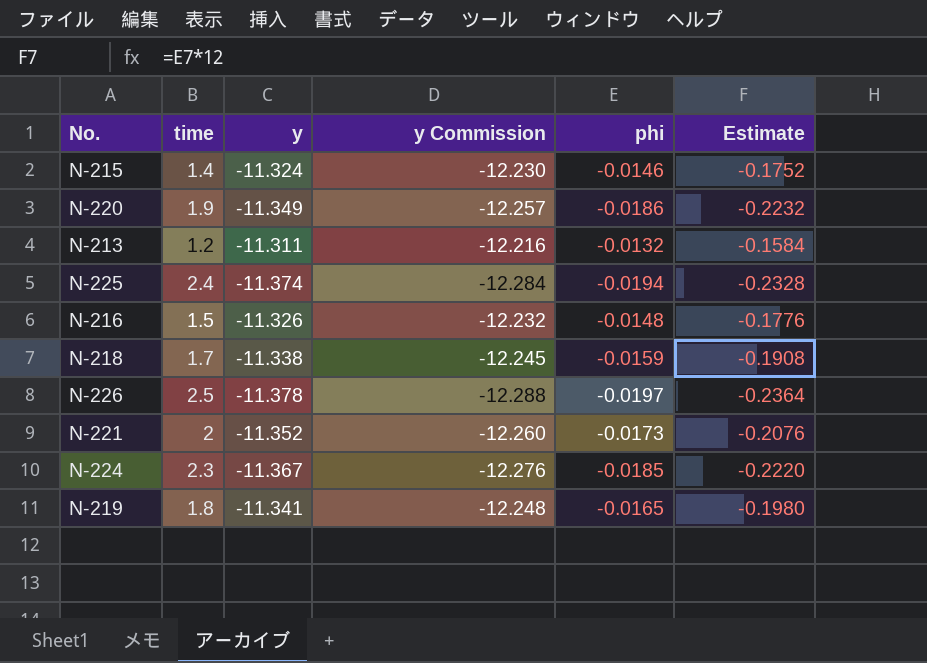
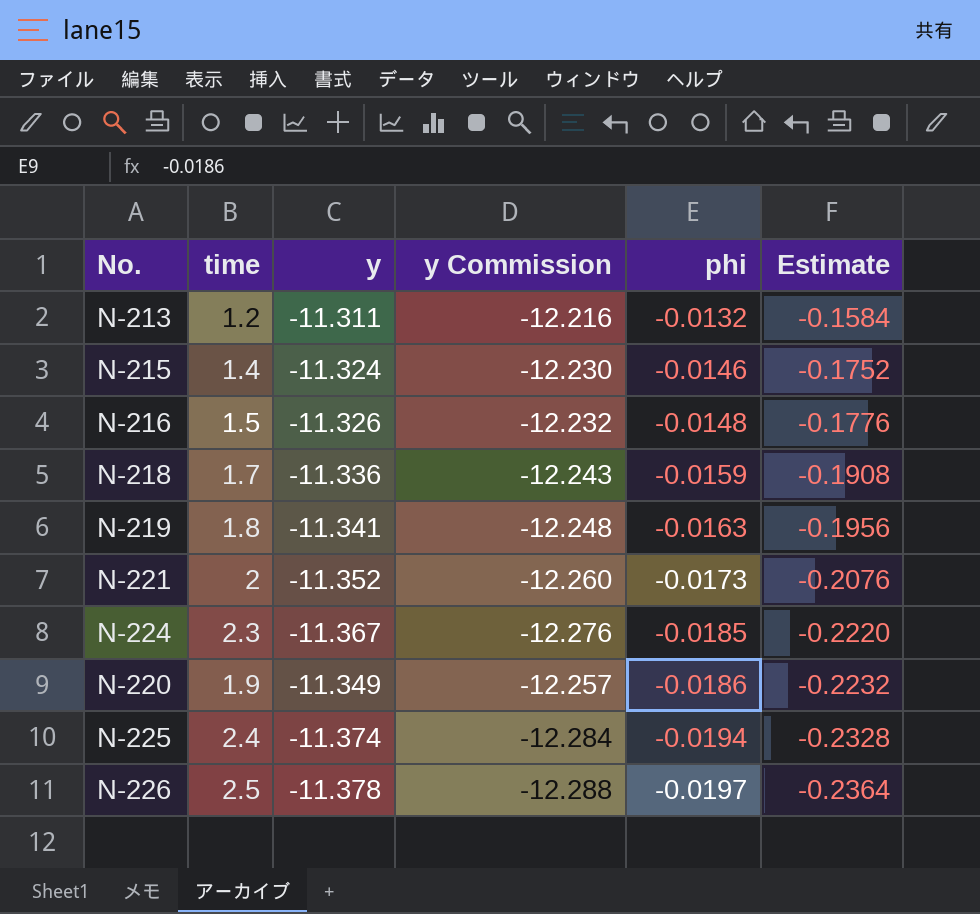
row order: none -> phi descending
N-218 | y: -11.338 -> -11.336
N-218 | y Commission: -12.245 -> -12.243
N-219 | phi: -0.0165 -> -0.0163
N-219 | Estimate: -0.1980 -> -0.1956

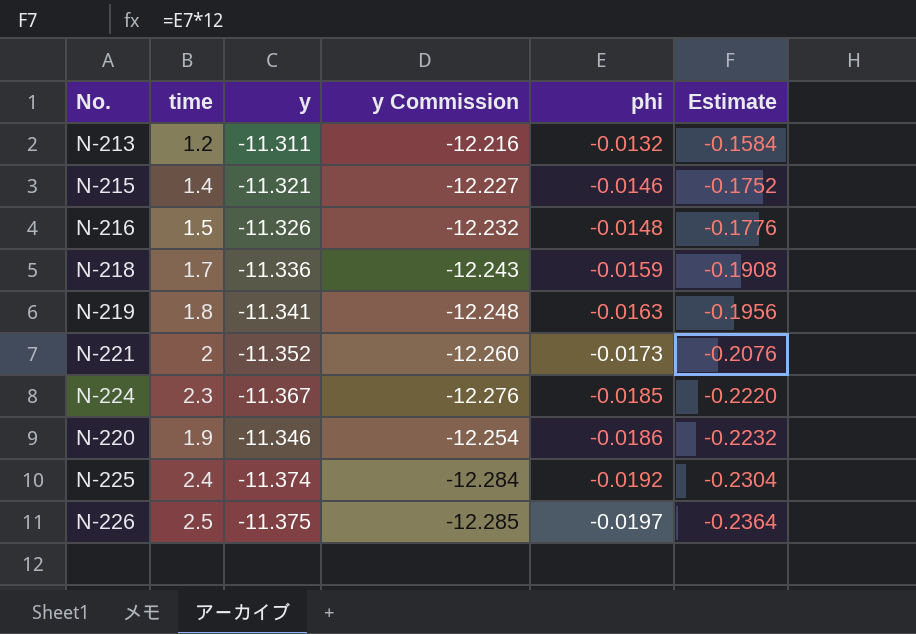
N-215 | y: -11.324 -> -11.321
N-215 | y Commission: -12.230 -> -12.227
N-220 | y: -11.349 -> -11.346
N-220 | y Commission: -12.257 -> -12.254
N-225 | phi: -0.0194 -> -0.0192
N-225 | Estimate: -0.2328 -> -0.2304
N-226 | y: -11.378 -> -11.375
N-226 | y Commission: -12.288 -> -12.285

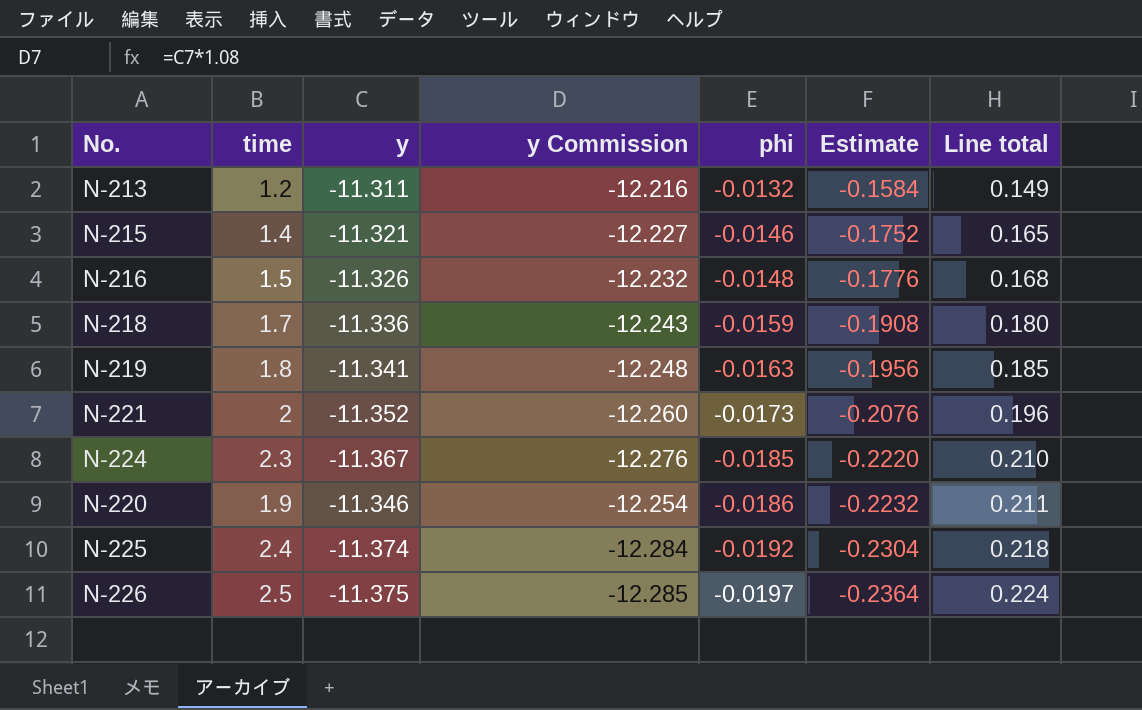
column Line total | formula: none -> [y] * [phi]

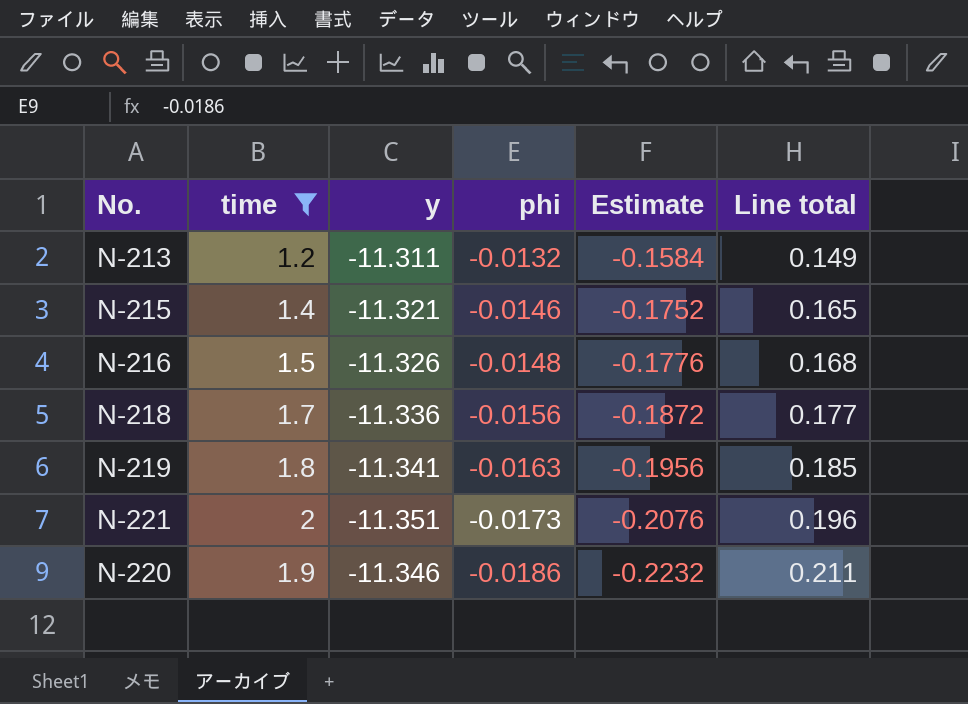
filter: none -> time <= 2
column y Commission | formula: [y] * 1.08 -> none
N-218 | phi: -0.0159 -> -0.0156
N-218 | Estimate: -0.1908 -> -0.1872
N-218 | Line total: 0.180 -> 0.177
N-221 | y: -11.352 -> -11.351

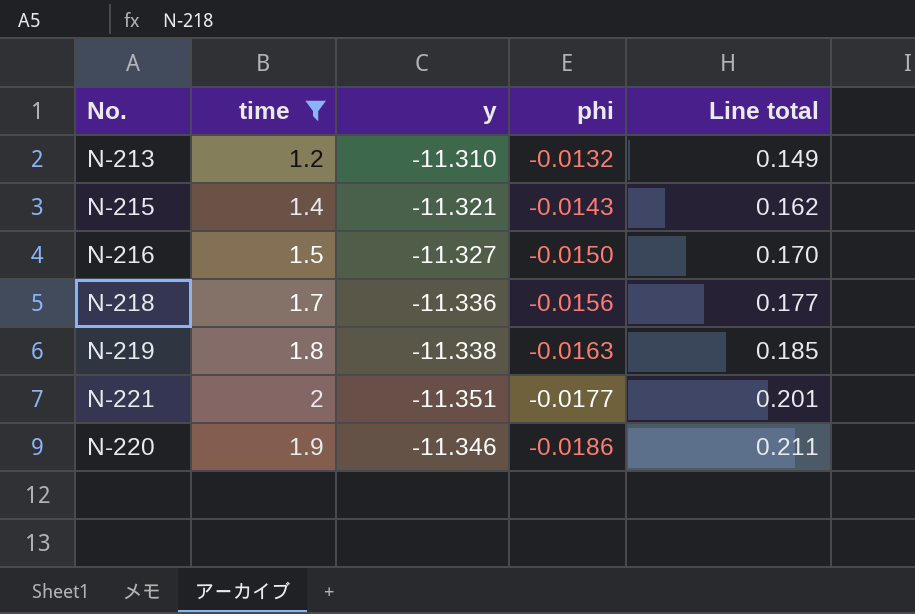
column Estimate | formula: [phi] * 12 -> none
N-213 | y: -11.311 -> -11.310
N-215 | phi: -0.0146 -> -0.0143
N-215 | Line total: 0.165 -> 0.162
N-216 | y: -11.326 -> -11.327
N-216 | phi: -0.0148 -> -0.0150
N-216 | Line total: 0.168 -> 0.170
N-219 | y: -11.341 -> -11.338
N-221 | phi: -0.0173 -> -0.0177
N-221 | Line total: 0.196 -> 0.201

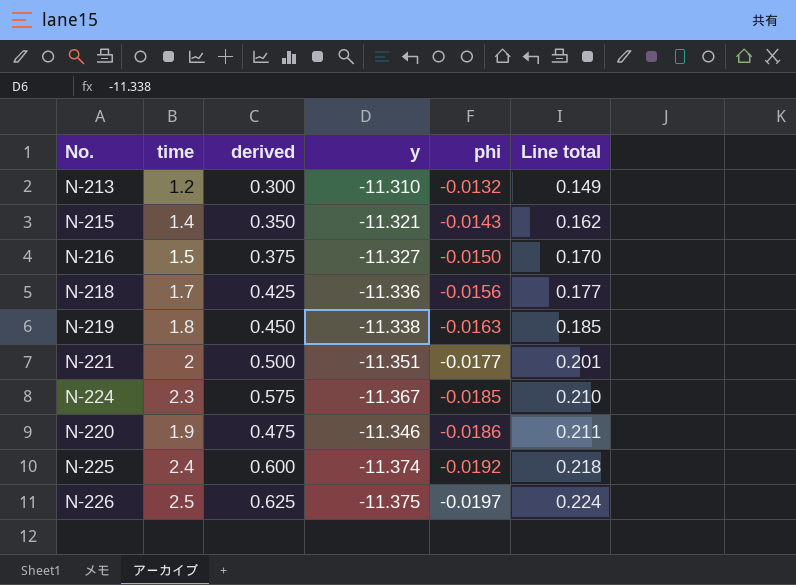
filter: time <= 2 -> none
column derived | formula: none -> [time] * 0.25

